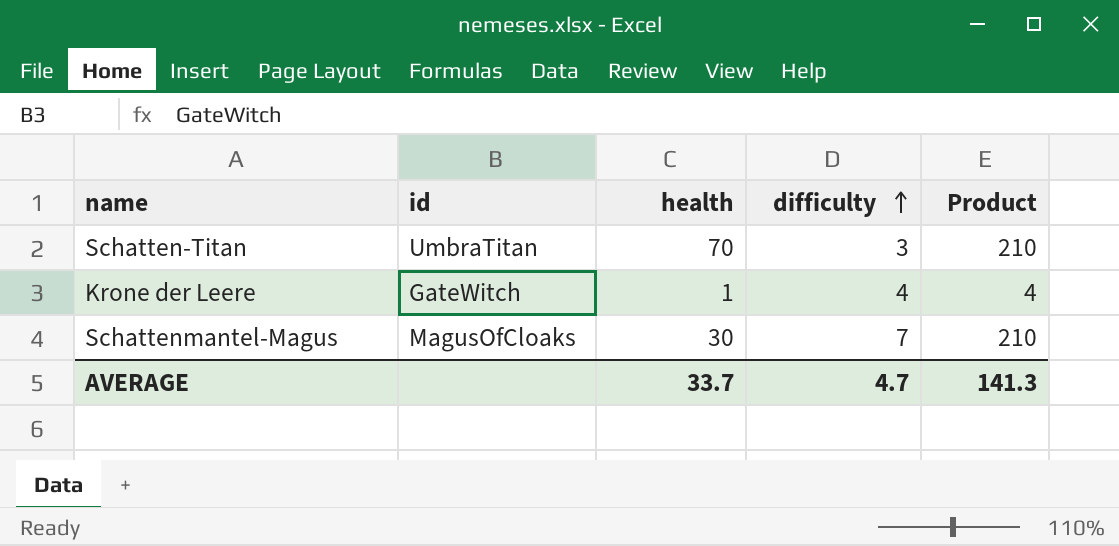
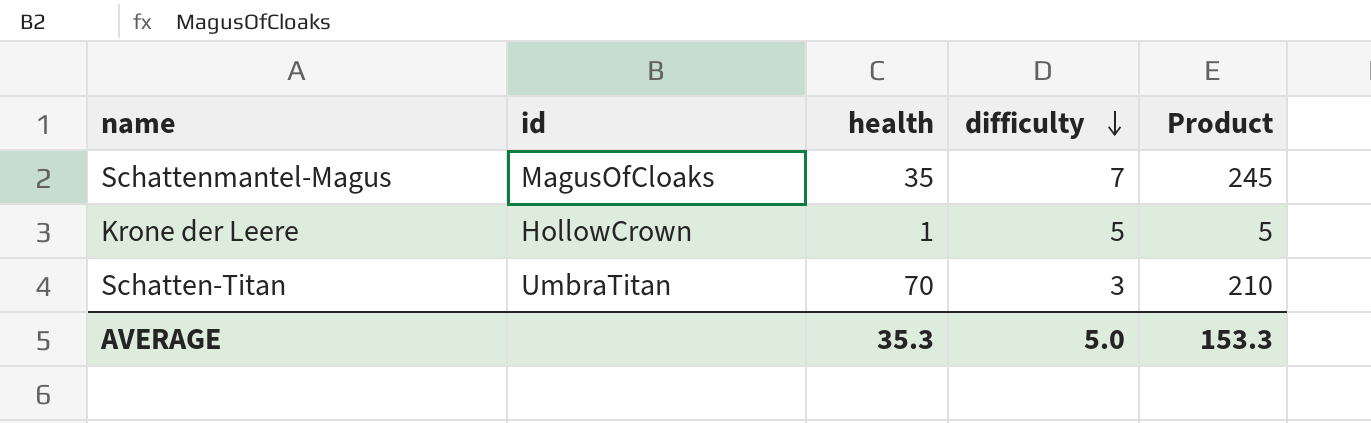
row order: difficulty ascending -> difficulty descending
Schattenmantel-Magus | health: 30 -> 35
Schattenmantel-Magus | Product: 210 -> 245
Krone der Leere | id: GateWitch -> HollowCrown
Krone der Leere | difficulty: 4 -> 5
Krone der Leere | Product: 4 -> 5
AVERAGE | health: 33.7 -> 35.3
AVERAGE | difficulty: 4.7 -> 5.0
AVERAGE | Product: 141.3 -> 153.3

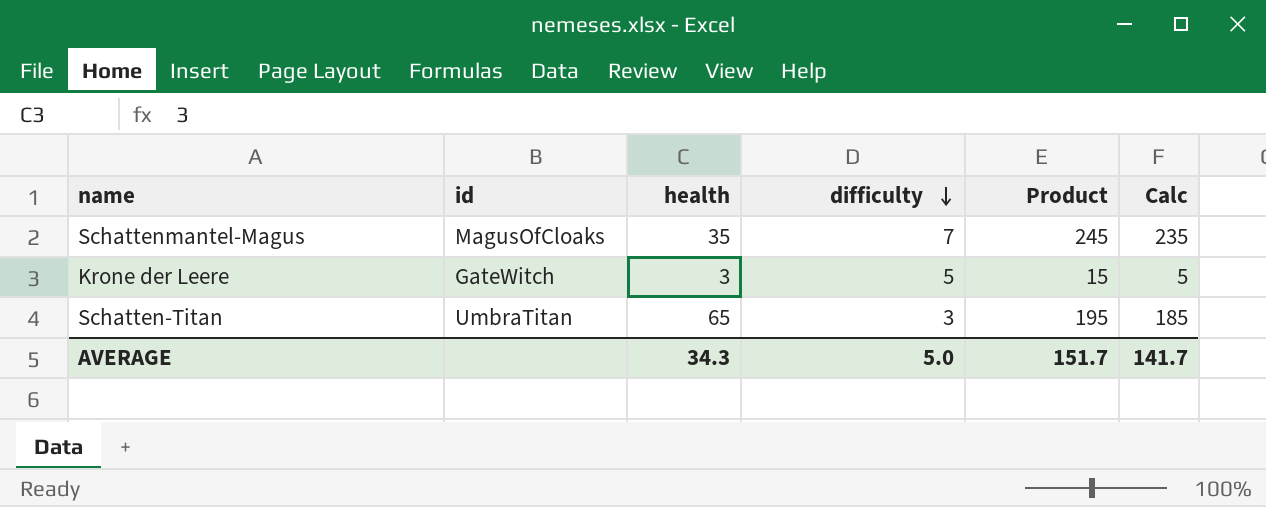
column Calc | formula: none -> [Product] - 10
Krone der Leere | id: HollowCrown -> GateWitch
Krone der Leere | health: 1 -> 3
Krone der Leere | Product: 5 -> 15
Schatten-Titan | health: 70 -> 65
Schatten-Titan | Product: 210 -> 195
AVERAGE | health: 35.3 -> 34.3
AVERAGE | Product: 153.3 -> 151.7

